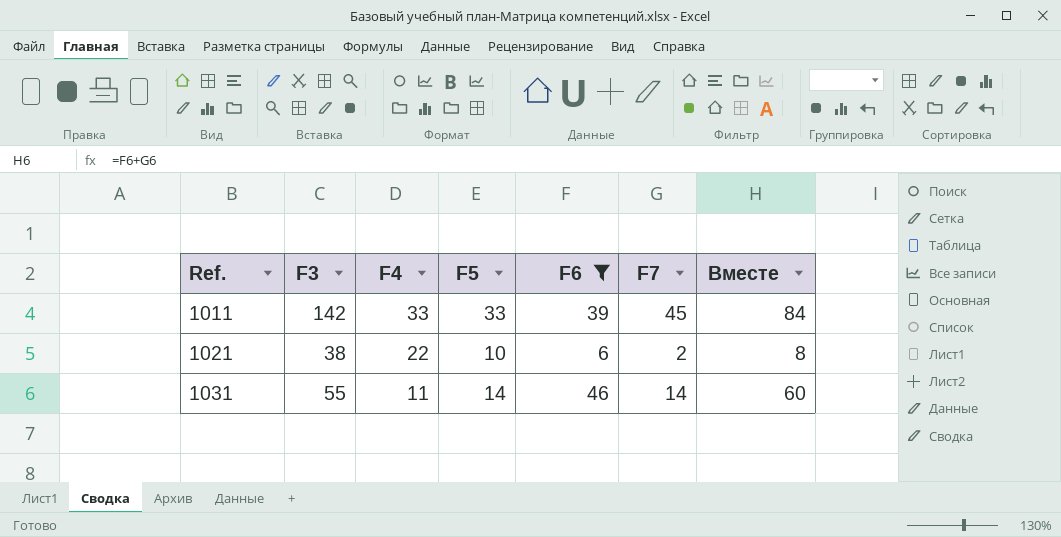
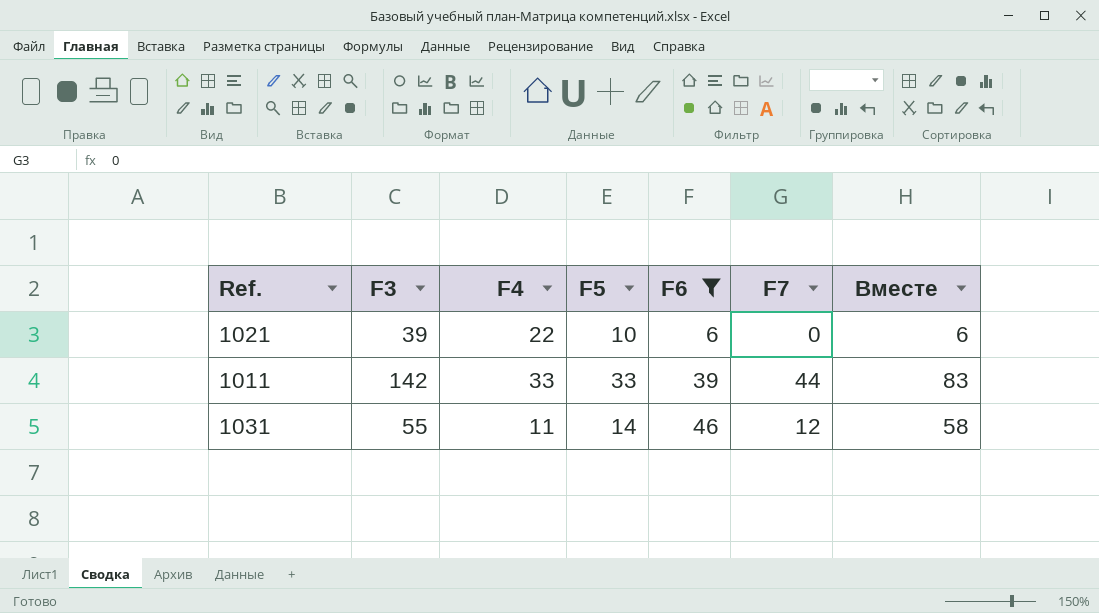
row order: Ref. ascending -> F6 ascending
1021 | F3: 38 -> 39
1021 | F7: 2 -> 0
1021 | Вместе: 8 -> 6
1011 | F7: 45 -> 44
1011 | Вместе: 84 -> 83
1031 | F7: 14 -> 12
1031 | Вместе: 60 -> 58

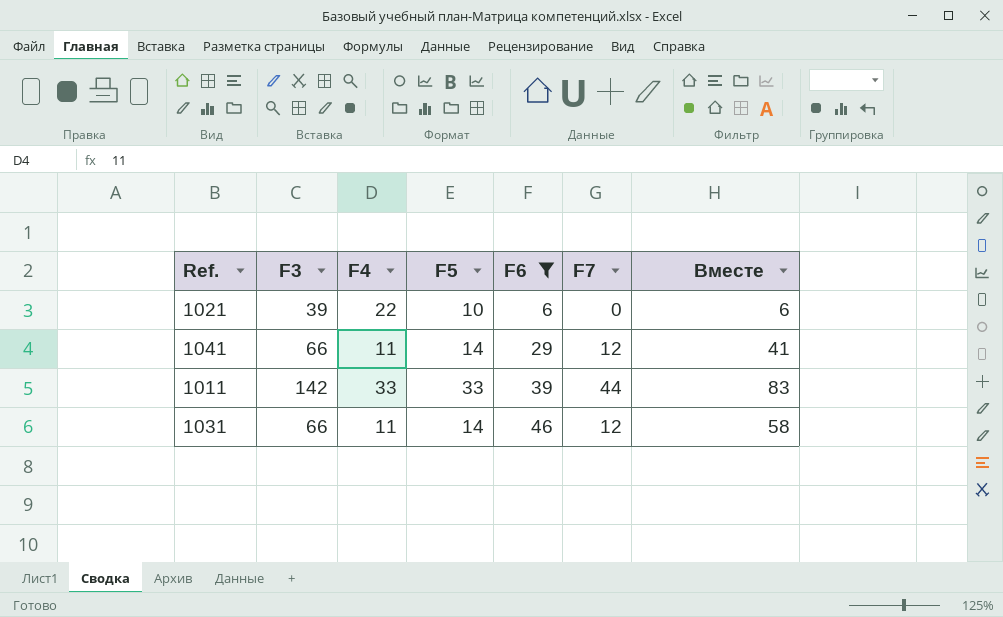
row 1041: none -> 66 | 11 | 14 | 29 | 12 | 41
1031 | F3: 55 -> 66

